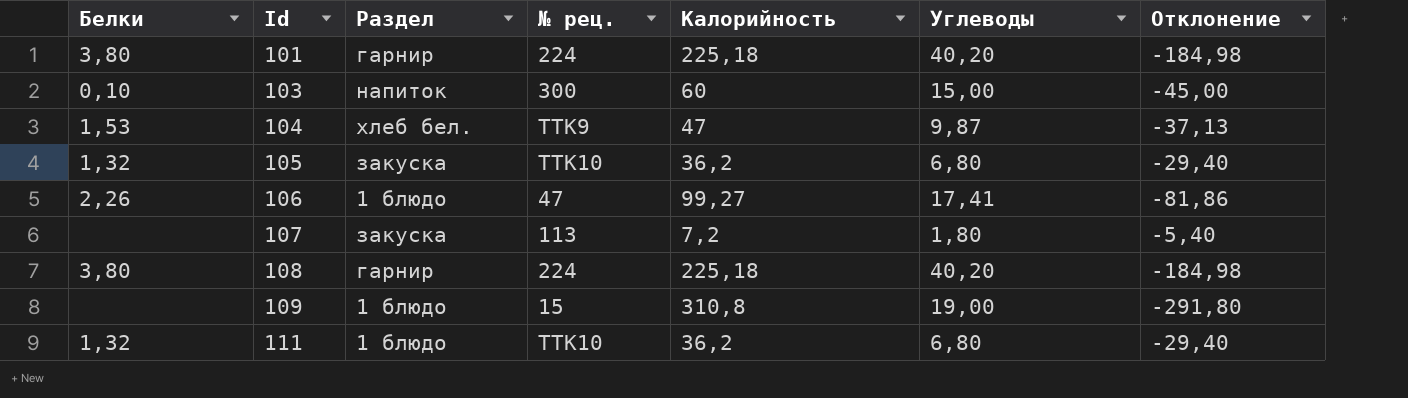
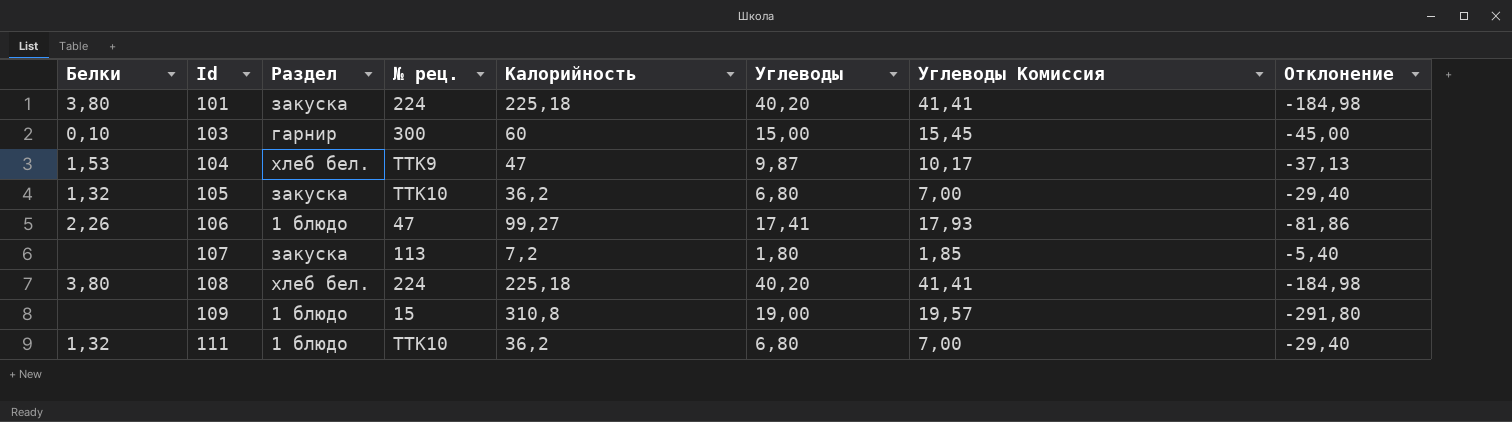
column Углеводы Комиссия | formula: none -> [Углеводы] * 1,03
101 | Раздел: гарнир -> закуска
103 | Раздел: напиток -> гарнир
108 | Раздел: гарнир -> хлеб бел.

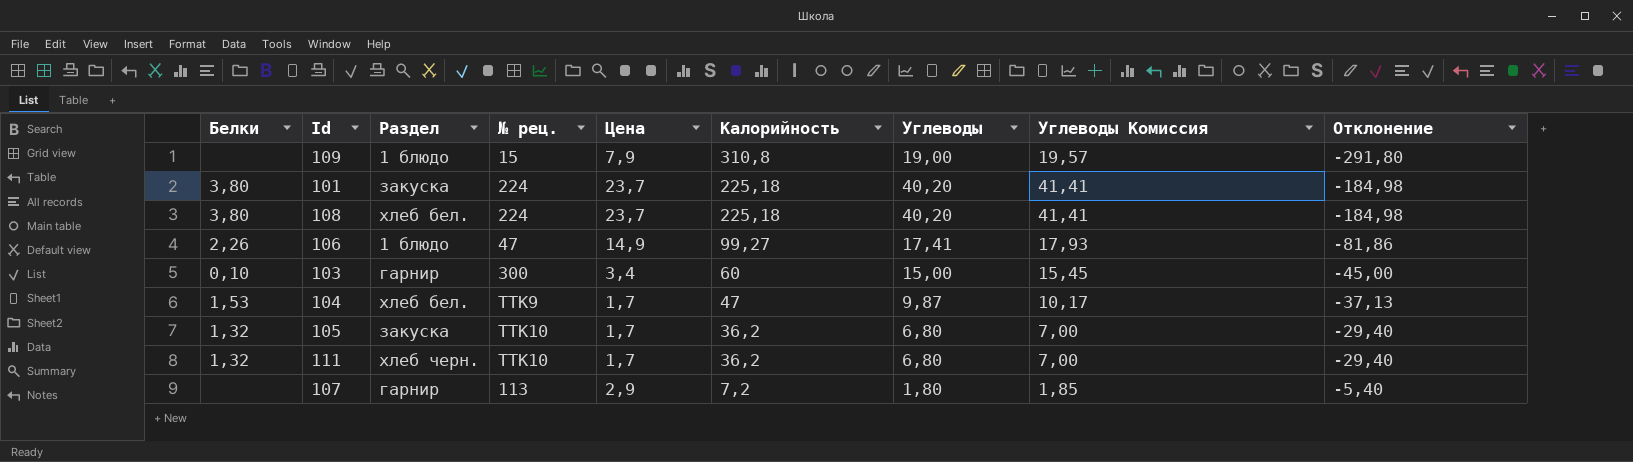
row order: Id ascending -> Калорийность descending
column Цена | position: none -> 5
111 | Раздел: 1 блюдо -> хлеб черн.
107 | Раздел: закуска -> гарнир

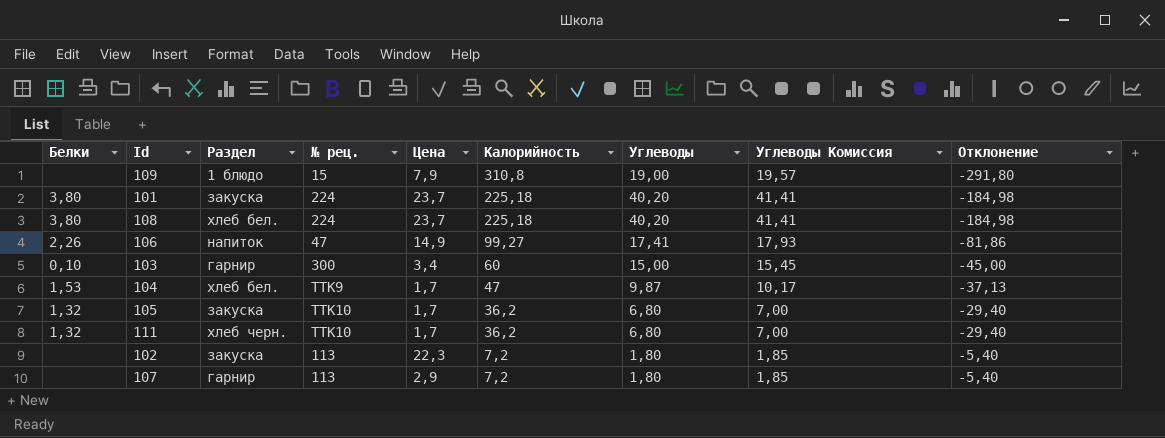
106 | Раздел: 1 блюдо -> напиток
row 102: none -> none | закуска | 113 | 22,3 | 7,2 | 1,80 | 1,85 | -5,40

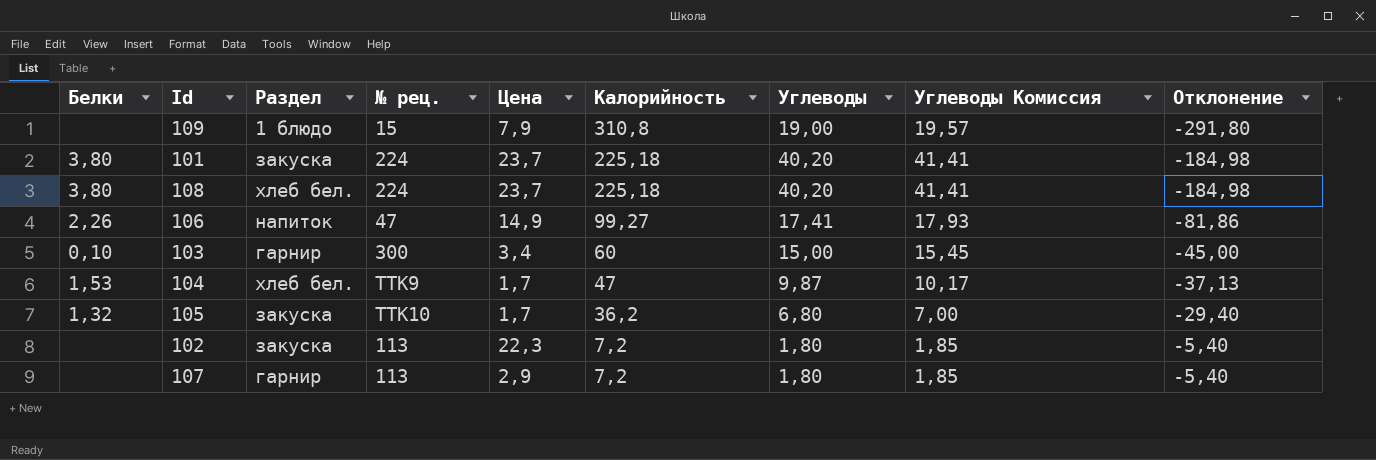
row 111: 1,32 | хлеб черн. | ТТК10 | 1,7 | 36,2 | 6,80 | 7,00 | -29,40 -> none

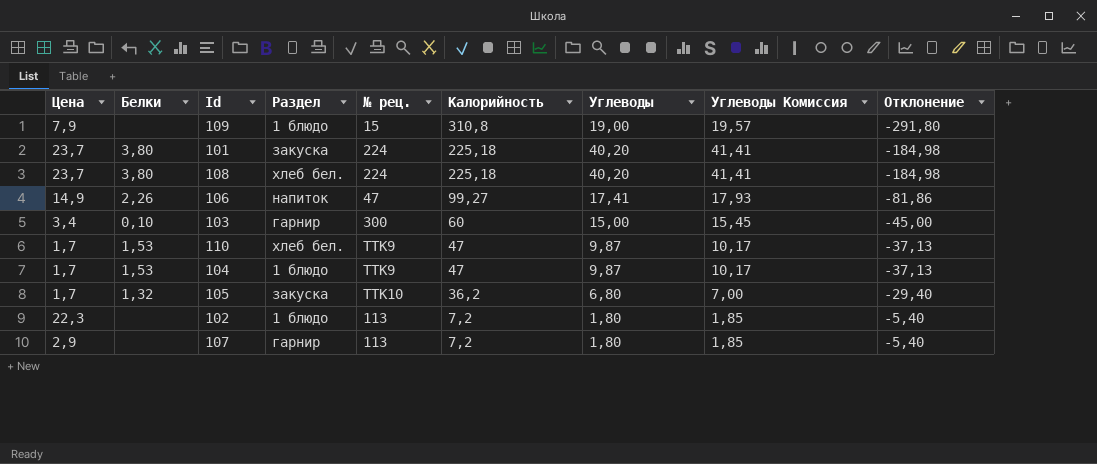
column Цена | position: 5 -> 1
row 110: none -> 1,7 | 1,53 | хлеб бел. | ТТК9 | 47 | 9,87 | 10,17 | -37,13
104 | Раздел: хлеб бел. -> 1 блюдо
102 | Раздел: закуска -> 1 блюдо

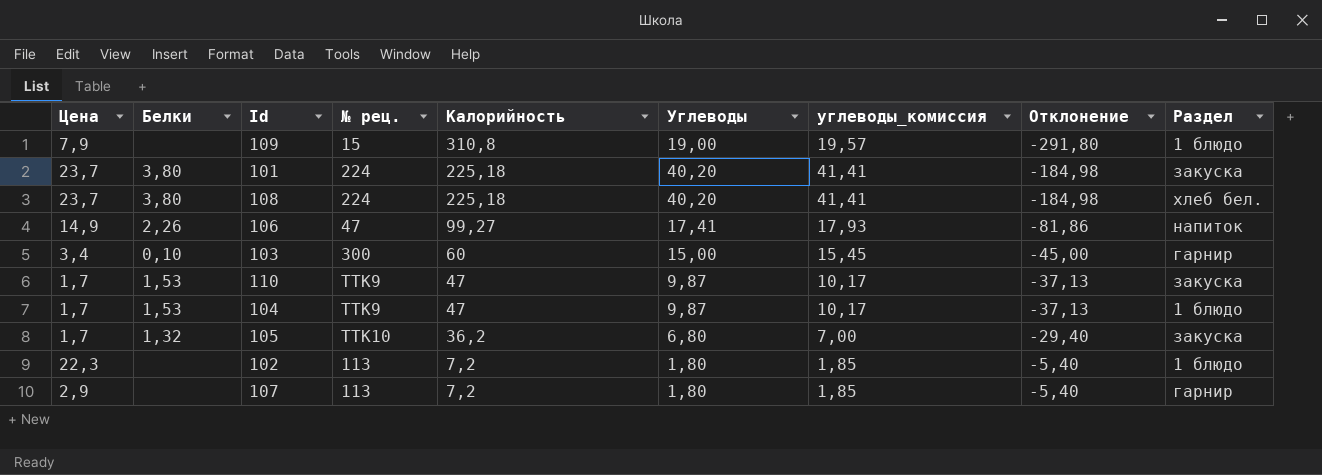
column name: Углеводы Комиссия -> углеводы_комиссия
column Раздел | position: 4 -> 9
110 | Раздел: хлеб бел. -> закуска

